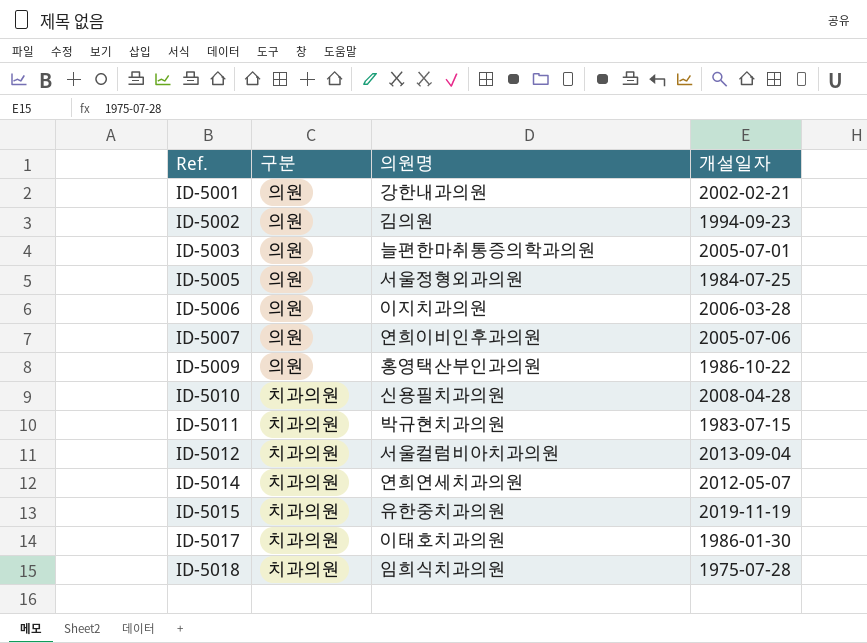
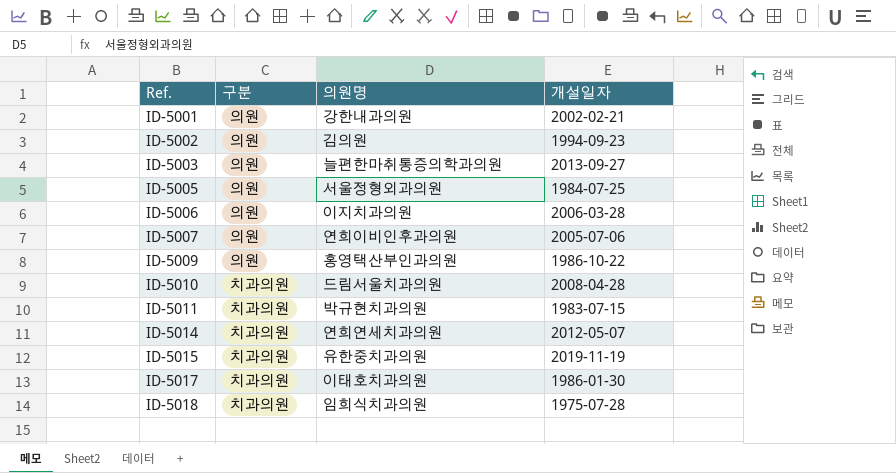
row ID-5012: 치과의원 | 서울컬럼비아치과의원 | 2013-09-04 -> none
ID-5003 | 개설일자: 2005-07-01 -> 2013-09-27
ID-5010 | 의원명: 신용필치과의원 -> 드림서울치과의원

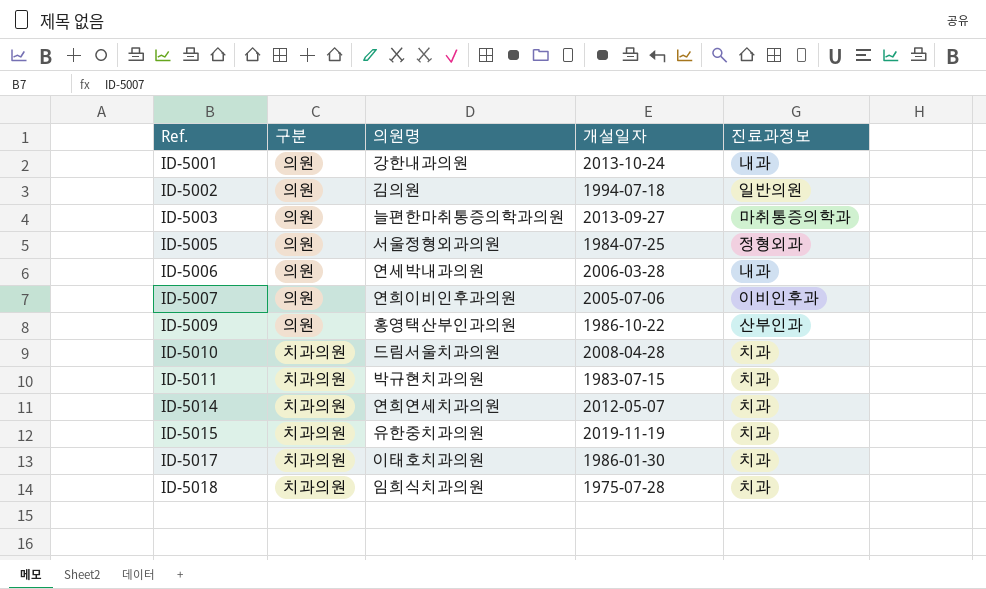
column 진료과정보 | position: none -> 5
ID-5001 | 개설일자: 2002-02-21 -> 2013-10-24
ID-5002 | 개설일자: 1994-09-23 -> 1994-07-18
ID-5006 | 의원명: 이지치과의원 -> 연세박내과의원

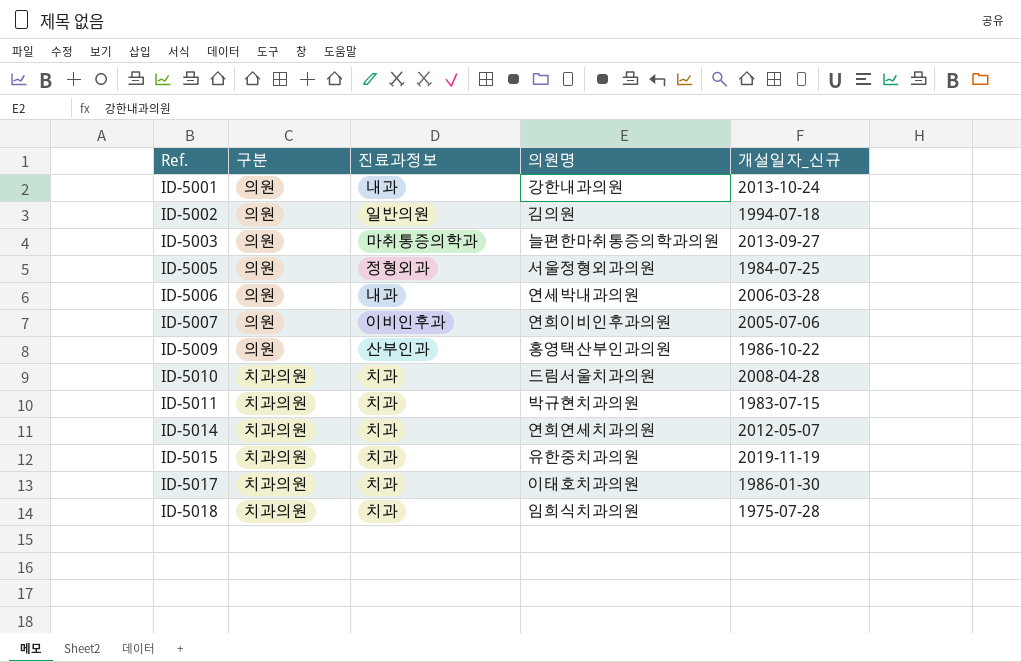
column 진료과정보 | position: 5 -> 3
column name: 개설일자 -> 개설일자_신규

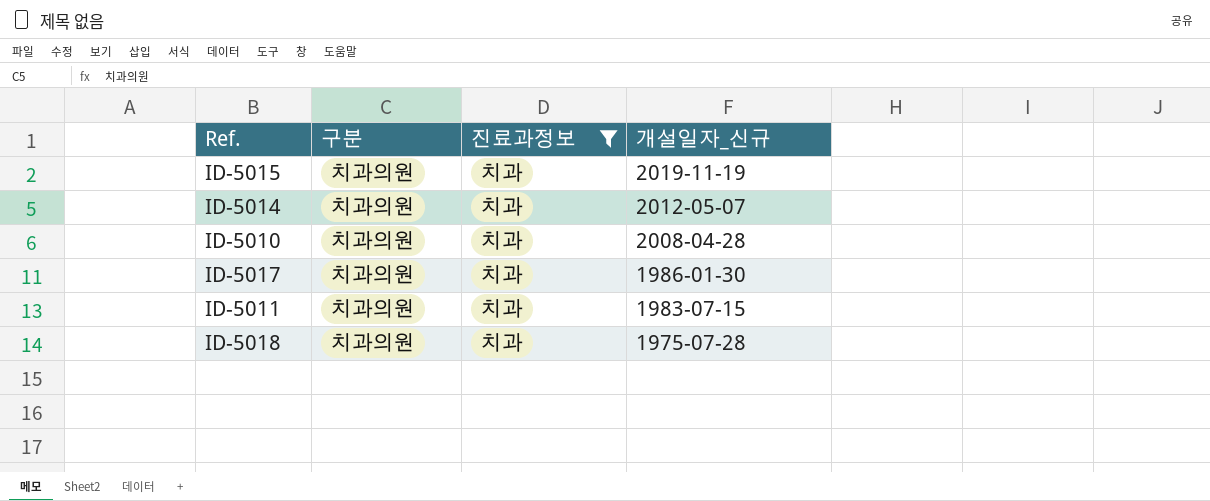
filter: none -> 진료과정보 = 치과
row order: Ref. ascending -> 개설일자_신규 descending
column 의원명 | position: 4 -> none

